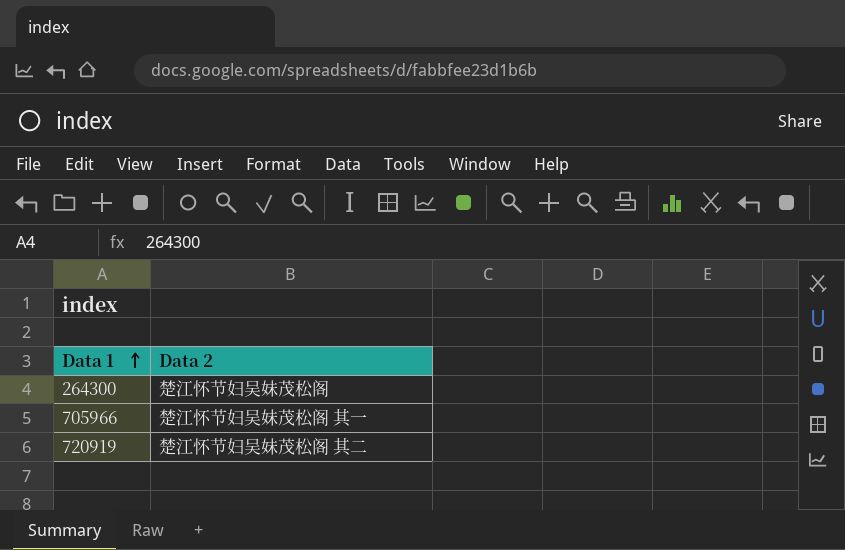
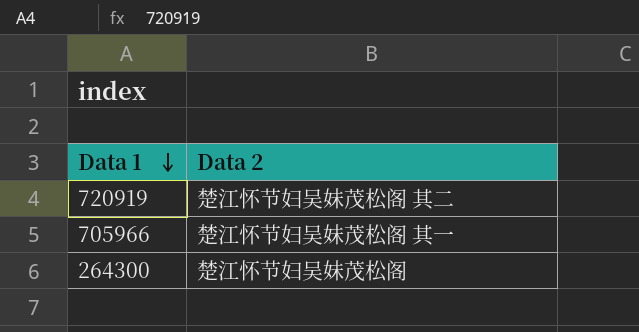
row order: Data 1 ascending -> Data 1 descending

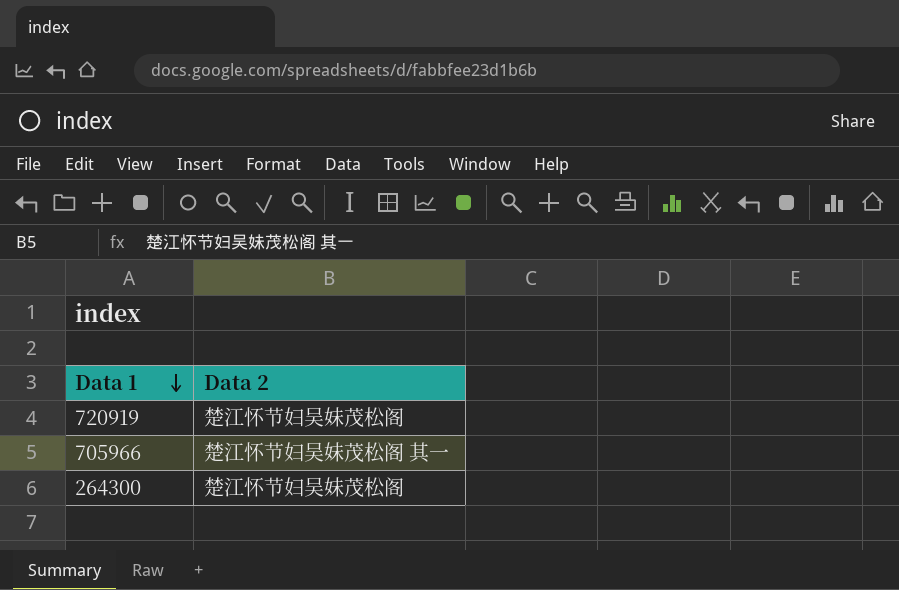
720919 | Data 2: 楚江怀节妇吴妹茂松阁 其二 -> 楚江怀节妇吴妹茂松阁

